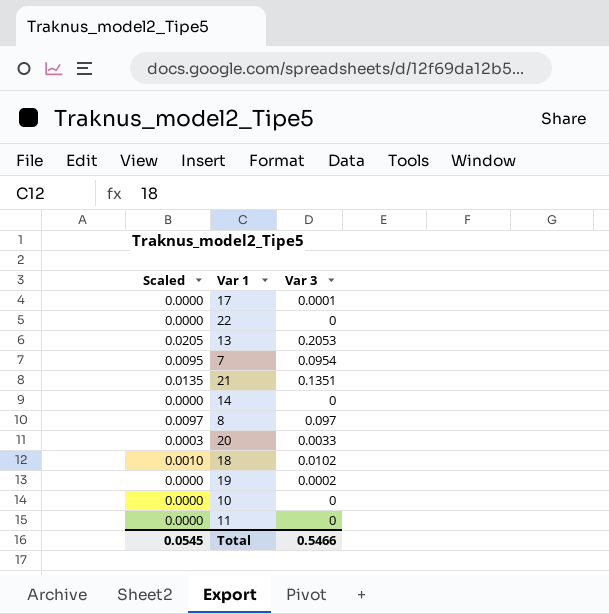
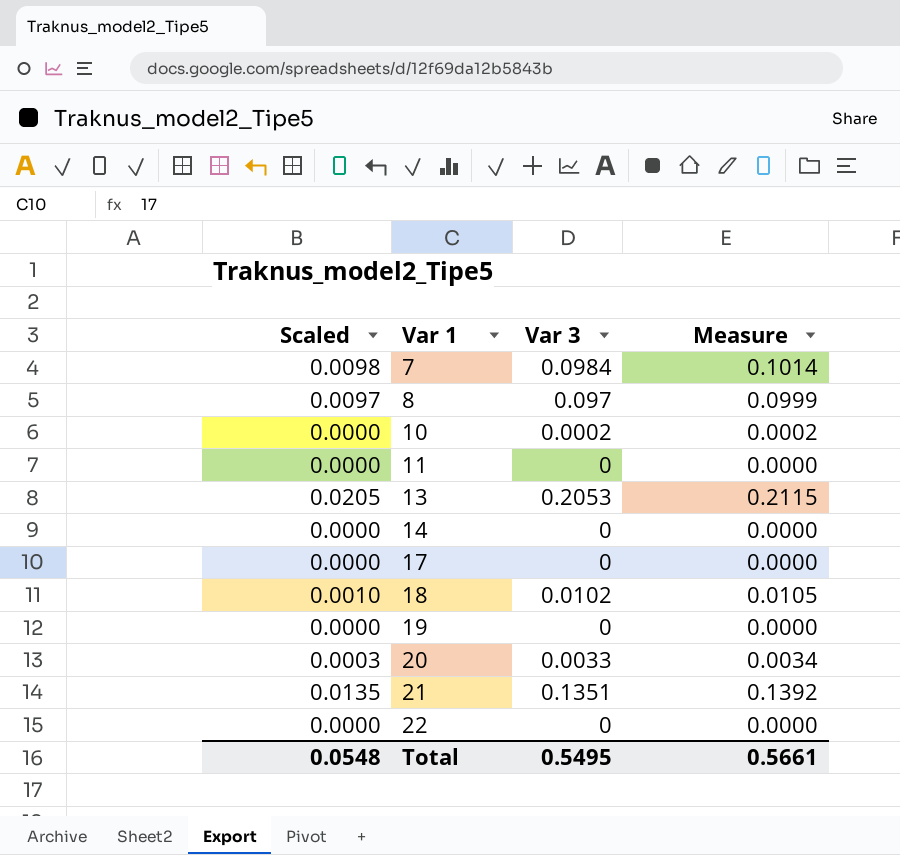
row order: none -> Var 1 ascending
column Measure | formula: none -> [Var 3] * 1.03
7 | Scaled: 0.0095 -> 0.0098
7 | Var 3: 0.0954 -> 0.0984
10 | Var 3: 0 -> 0.0002
17 | Var 3: 0.0001 -> 0
19 | Var 3: 0.0002 -> 0
Total | Scaled: 0.0545 -> 0.0548
Total | Var 3: 0.5466 -> 0.5495

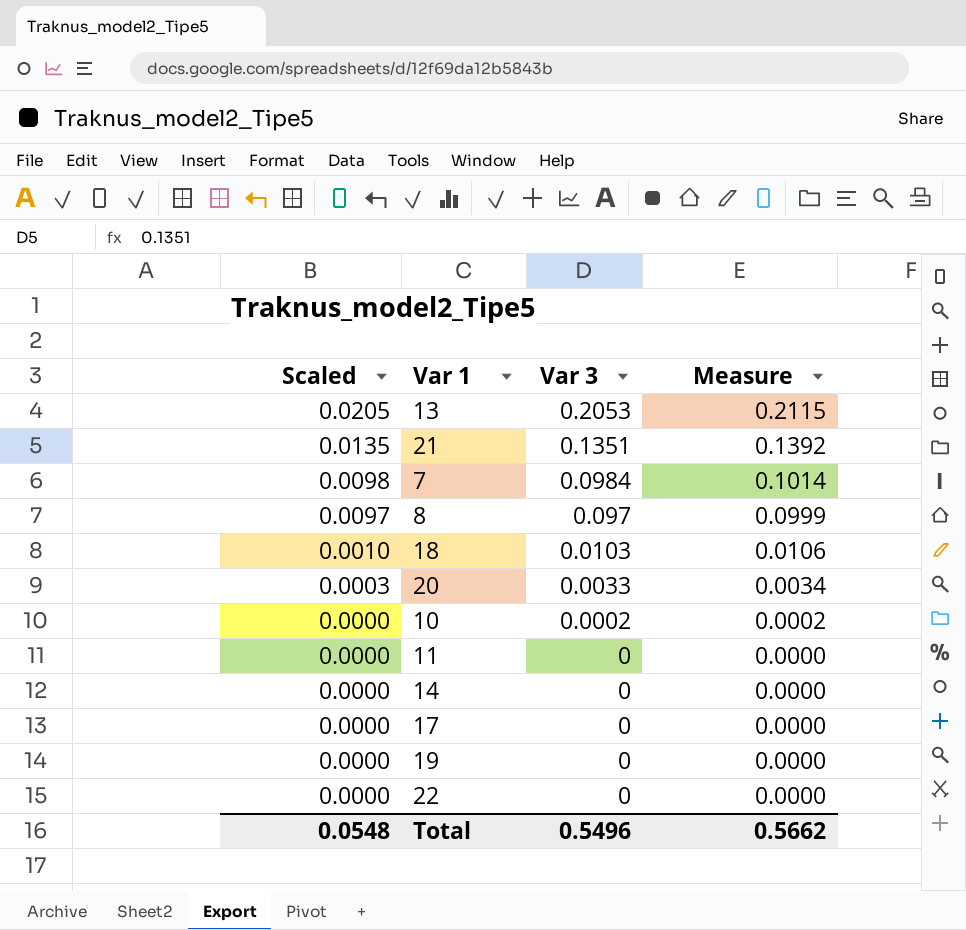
row order: Var 1 ascending -> Scaled descending
18 | Var 3: 0.0102 -> 0.0103
18 | Measure: 0.0105 -> 0.0106
Total | Var 3: 0.5495 -> 0.5496
Total | Measure: 0.5661 -> 0.5662

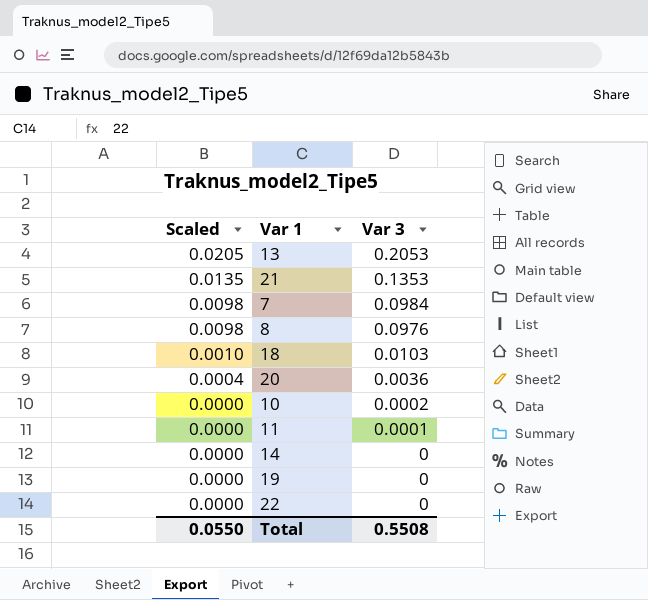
column Measure | formula: [Var 3] * 1.03 -> none
row 17: 0.0000 | 0 | 0.0000 -> none
21 | Var 3: 0.1351 -> 0.1353
8 | Scaled: 0.0097 -> 0.0098
8 | Var 3: 0.097 -> 0.0976
20 | Scaled: 0.0003 -> 0.0004
20 | Var 3: 0.0033 -> 0.0036
11 | Var 3: 0 -> 0.0001
Total | Scaled: 0.0548 -> 0.0550
Total | Var 3: 0.5496 -> 0.5508

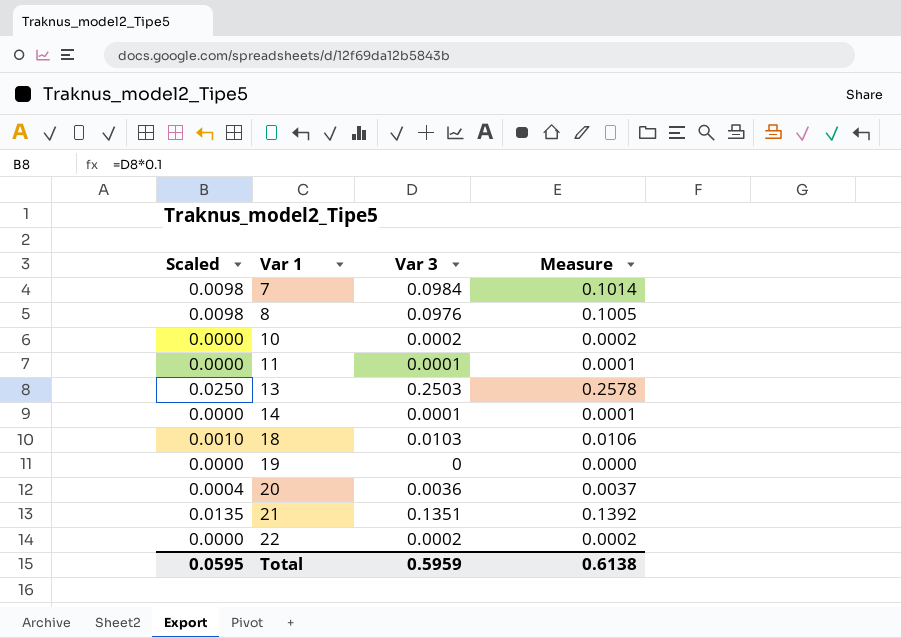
row order: Scaled descending -> Var 1 ascending
column Measure | formula: none -> [Var 3] * 1.03
13 | Scaled: 0.0205 -> 0.0250
13 | Var 3: 0.2053 -> 0.2503
14 | Var 3: 0 -> 0.0001
21 | Var 3: 0.1353 -> 0.1351
22 | Var 3: 0 -> 0.0002
Total | Scaled: 0.0550 -> 0.0595
Total | Var 3: 0.5508 -> 0.5959

